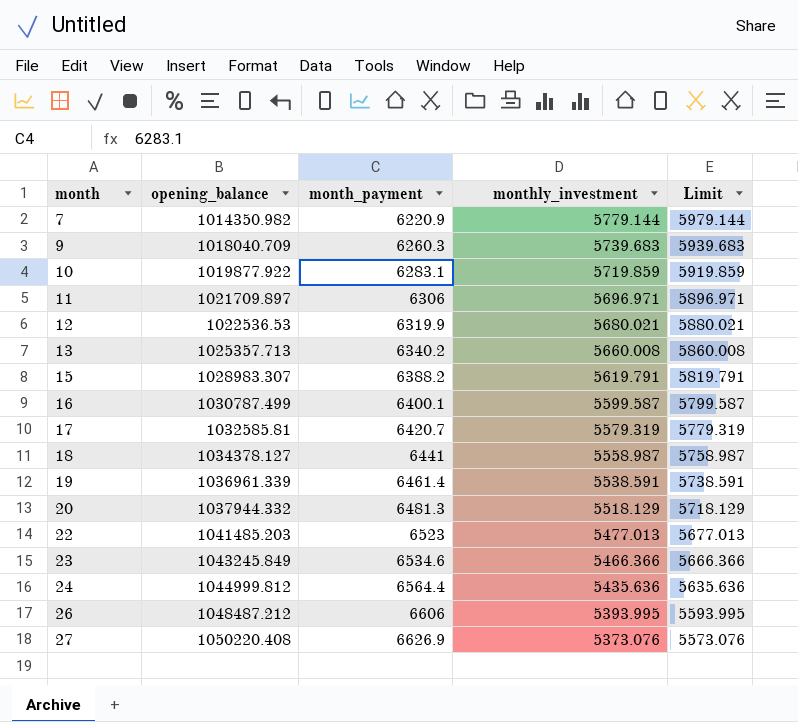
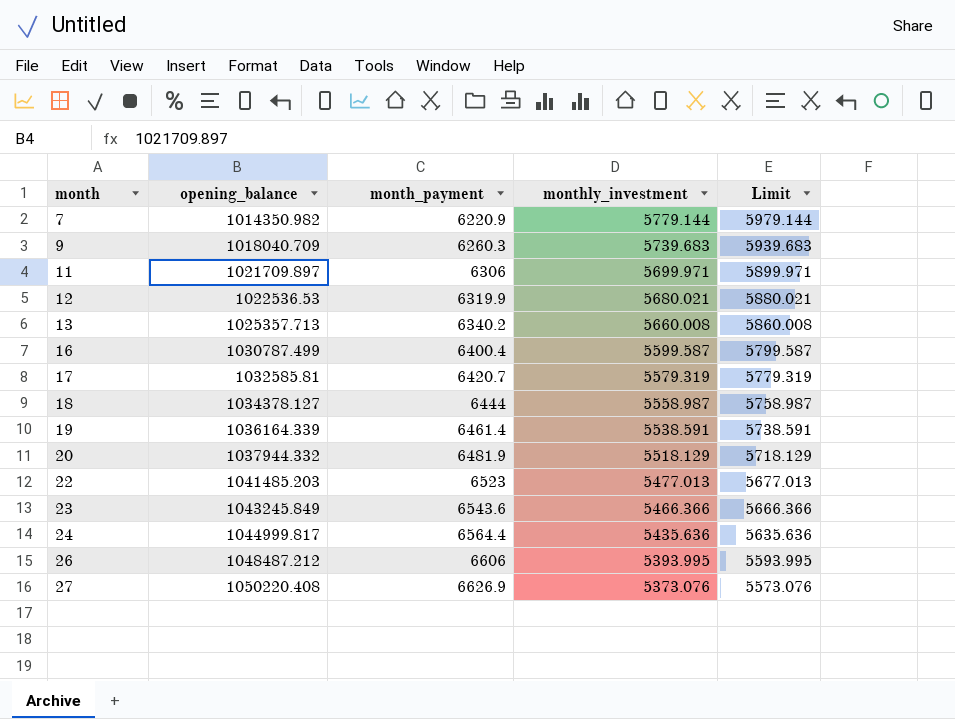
row 10: 1019877.922 | 6283.1 | 5719.859 | 5919.859 -> none
row 15: 1028983.307 | 6388.2 | 5619.791 | 5819.791 -> none
11 | monthly_investment: 5696.971 -> 5699.971
11 | Limit: 5896.971 -> 5899.971
16 | month_payment: 6400.1 -> 6400.4
18 | month_payment: 6441 -> 6444
19 | opening_balance: 1036961.339 -> 1036164.339
20 | month_payment: 6481.3 -> 6481.9
23 | month_payment: 6534.6 -> 6543.6
24 | opening_balance: 1044999.812 -> 1044999.817

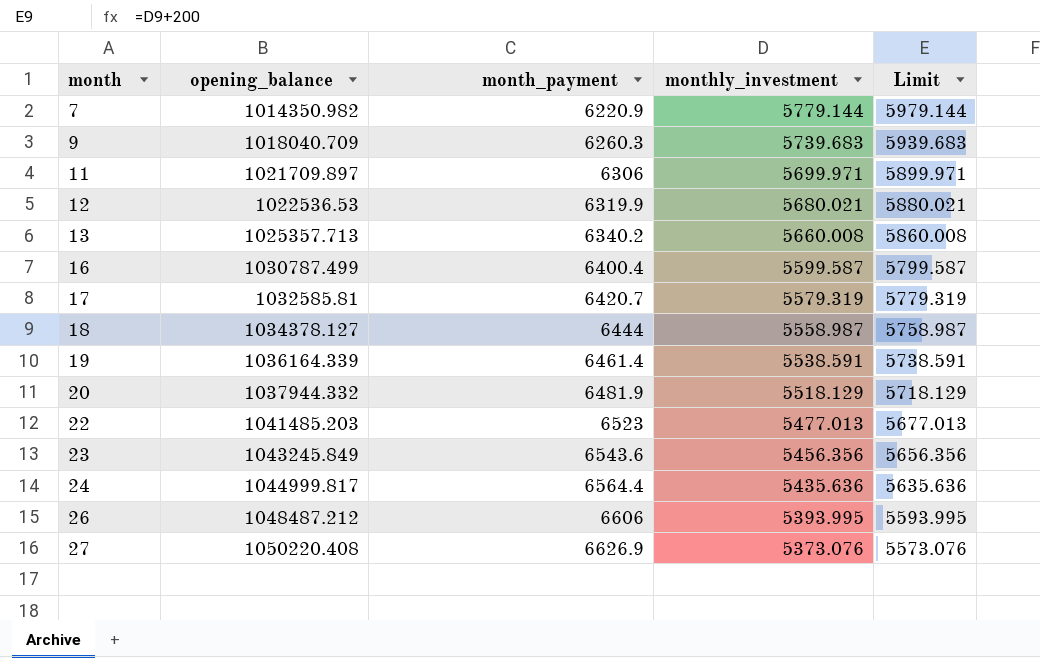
23 | monthly_investment: 5466.366 -> 5456.356
23 | Limit: 5666.366 -> 5656.356

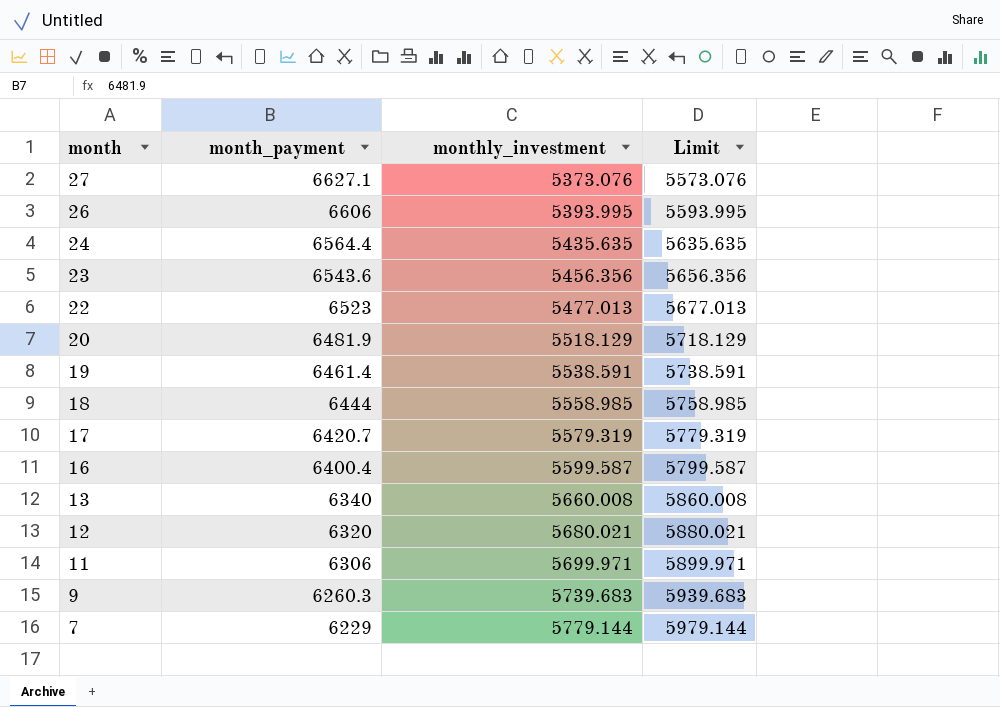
row order: month ascending -> month descending
column opening_balance | position: 2 -> none
27 | month_payment: 6626.9 -> 6627.1
24 | monthly_investment: 5435.636 -> 5435.635
24 | Limit: 5635.636 -> 5635.635
18 | monthly_investment: 5558.987 -> 5558.985
18 | Limit: 5758.987 -> 5758.985
13 | month_payment: 6340.2 -> 6340
12 | month_payment: 6319.9 -> 6320
7 | month_payment: 6220.9 -> 6229

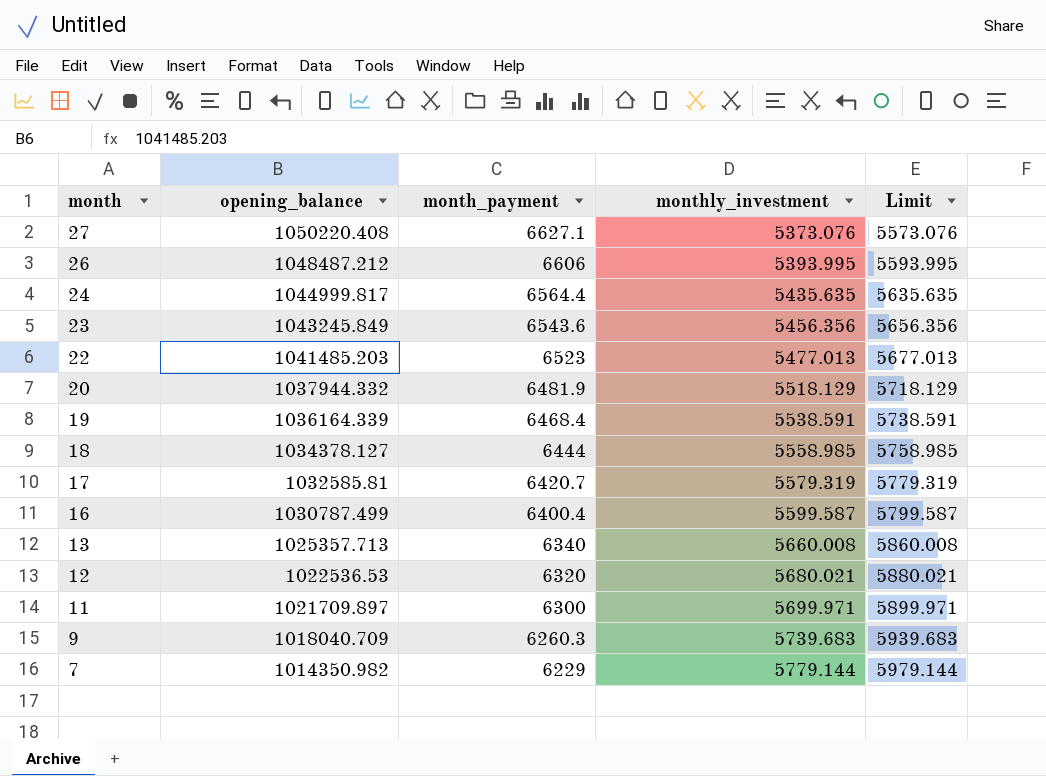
column opening_balance | position: none -> 2
19 | month_payment: 6461.4 -> 6468.4
11 | month_payment: 6306 -> 6300

